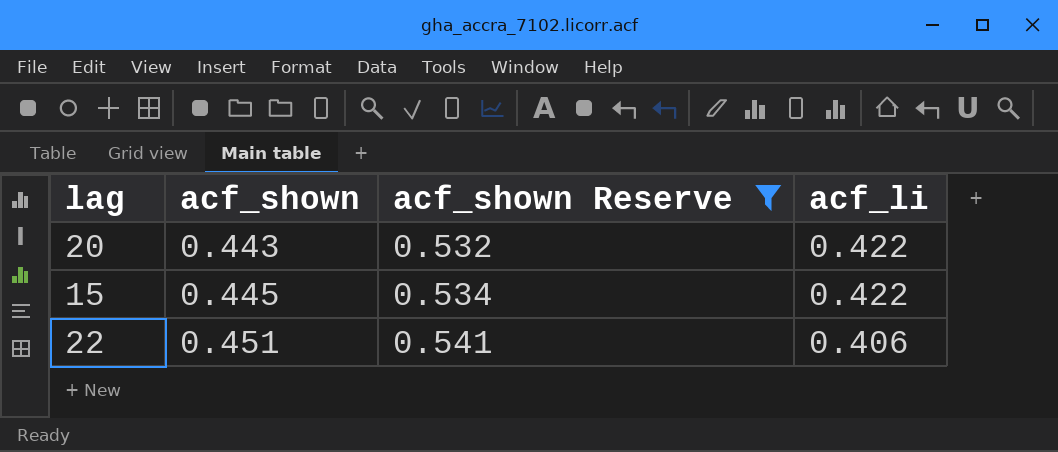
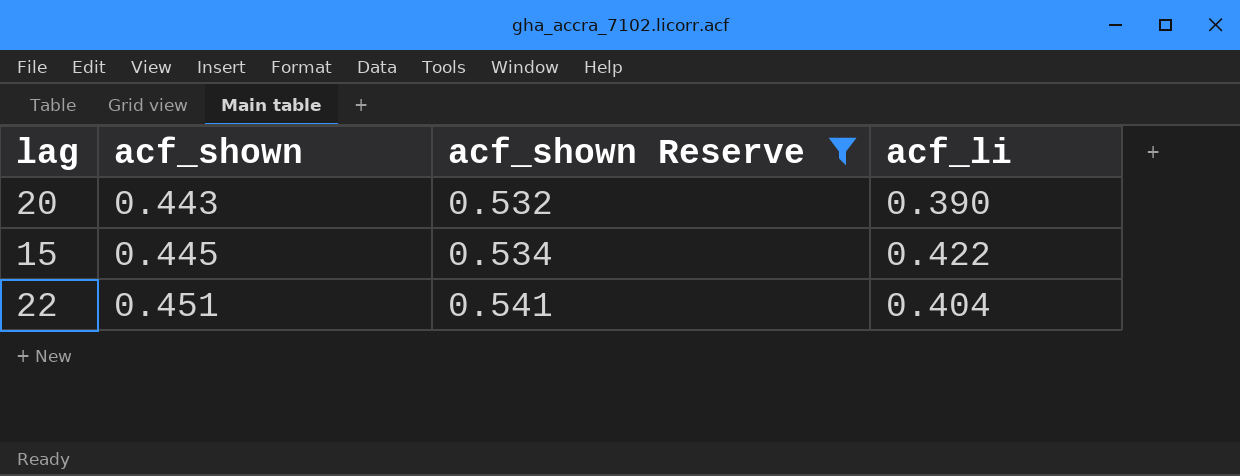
20 | acf_li: 0.422 -> 0.390
22 | acf_li: 0.406 -> 0.404

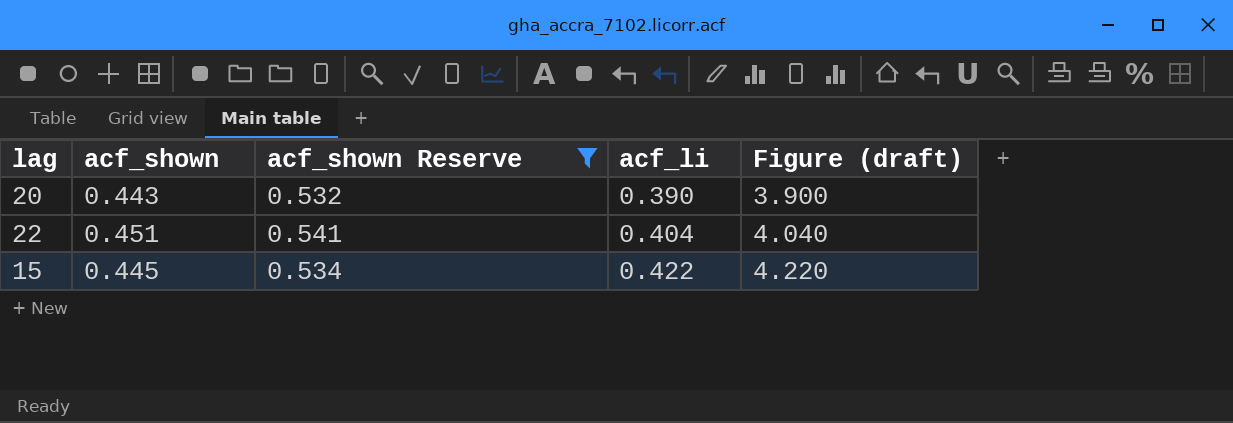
row order: acf_shown ascending -> acf_li ascending
column Figure (draft) | formula: none -> [acf_li] * 10

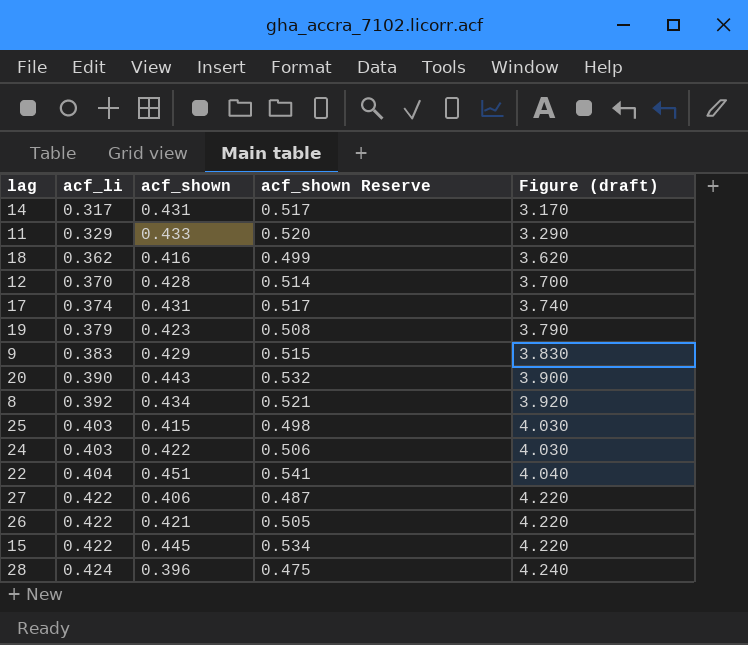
filter: acf_shown Reserve >= 0.532 -> none
column acf_li | position: 4 -> 2

